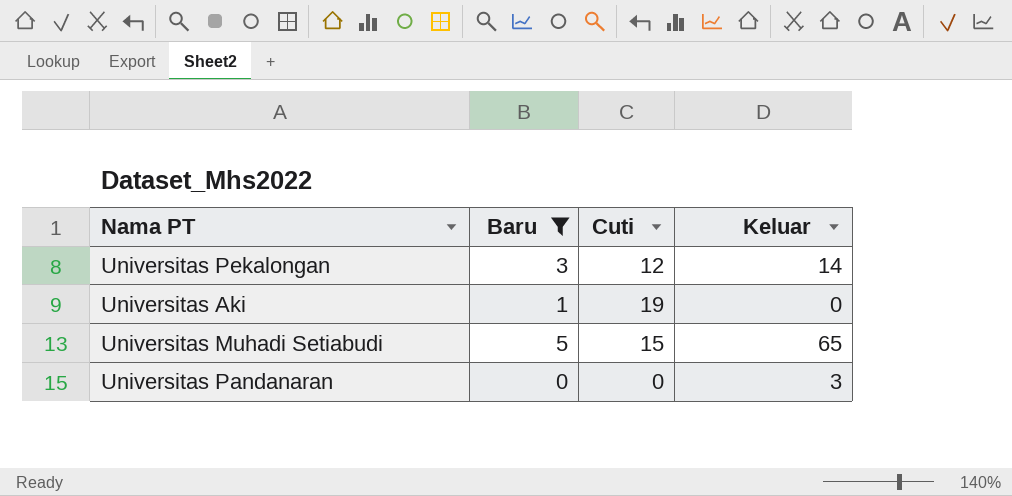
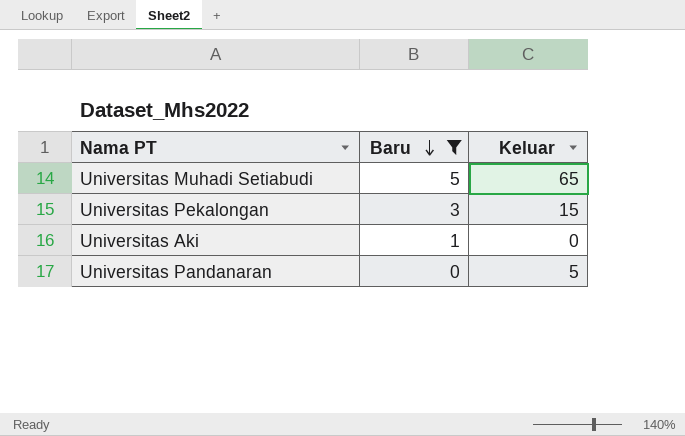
row order: none -> Baru descending
column Cuti | position: 3 -> none
Universitas Pekalongan | Keluar: 14 -> 15
Universitas Pandanaran | Keluar: 3 -> 5

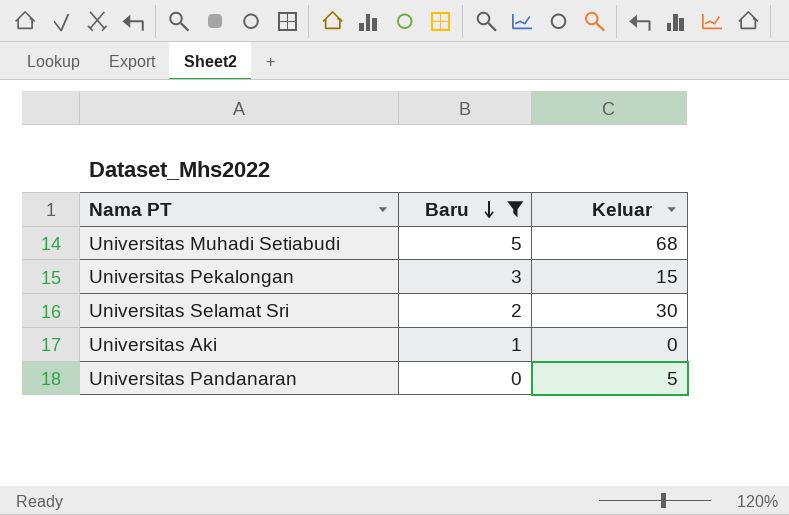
Universitas Muhadi Setiabudi | Keluar: 65 -> 68
row Universitas Selamat Sri: none -> 2 | 30

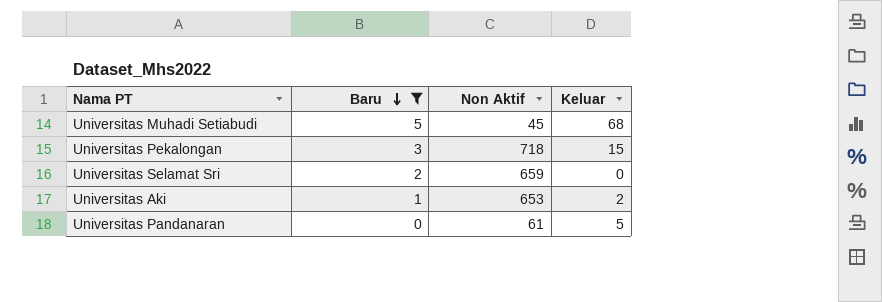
column Non Aktif | position: none -> 3
Universitas Selamat Sri | Keluar: 30 -> 0
Universitas Aki | Keluar: 0 -> 2

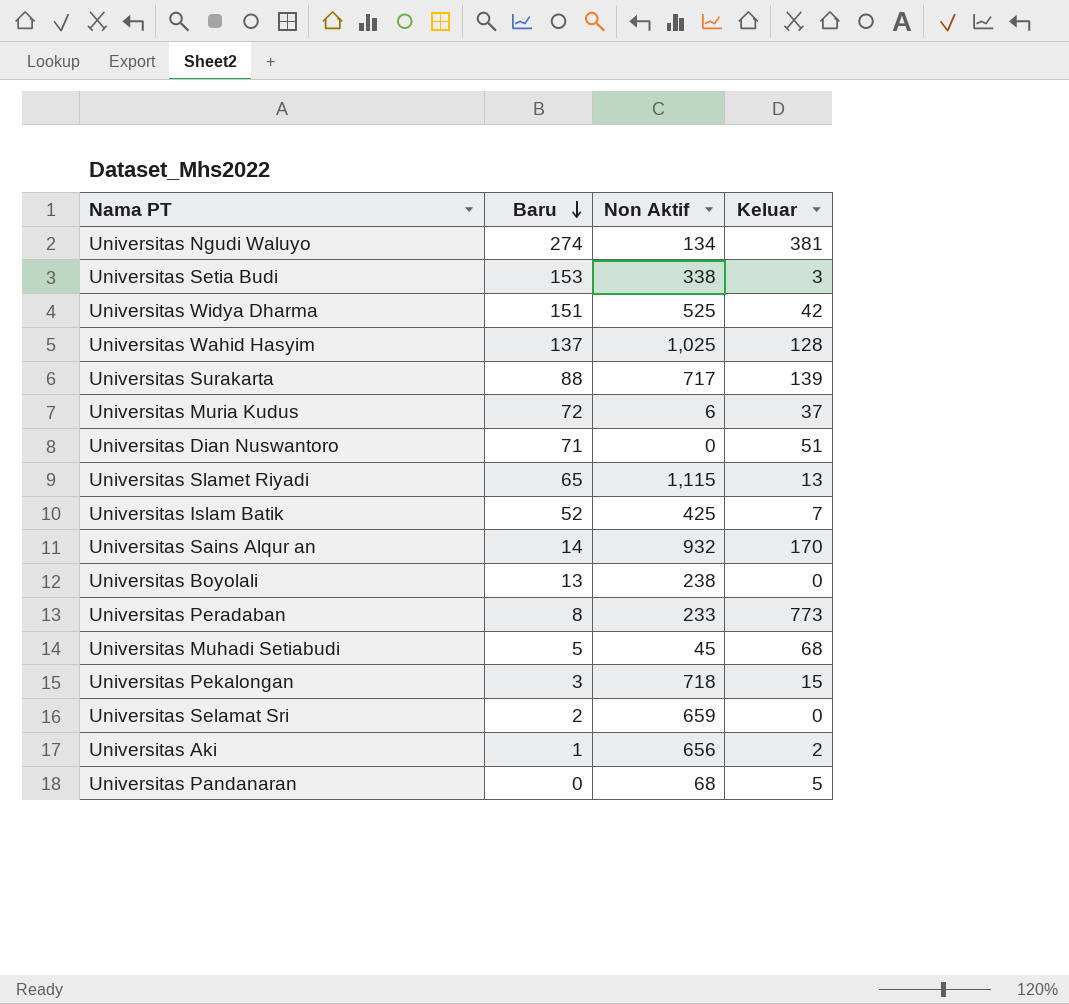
filter: Baru <= 5 -> none
Universitas Aki | Non Aktif: 653 -> 656
Universitas Pandanaran | Non Aktif: 61 -> 68

